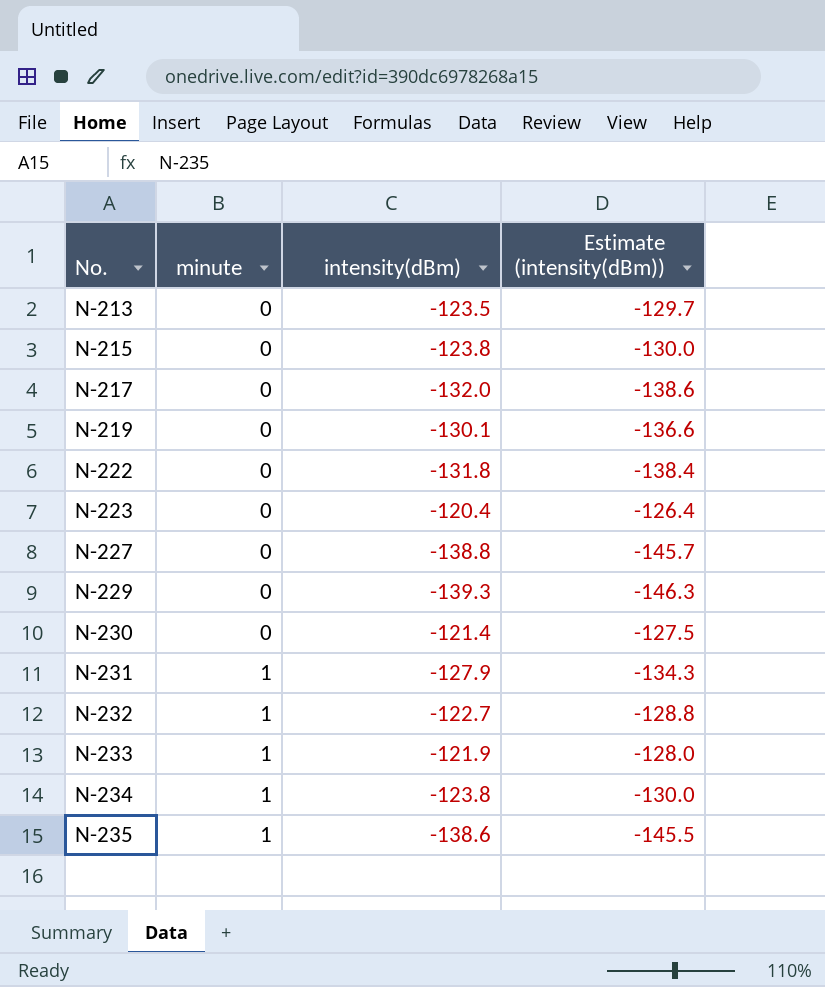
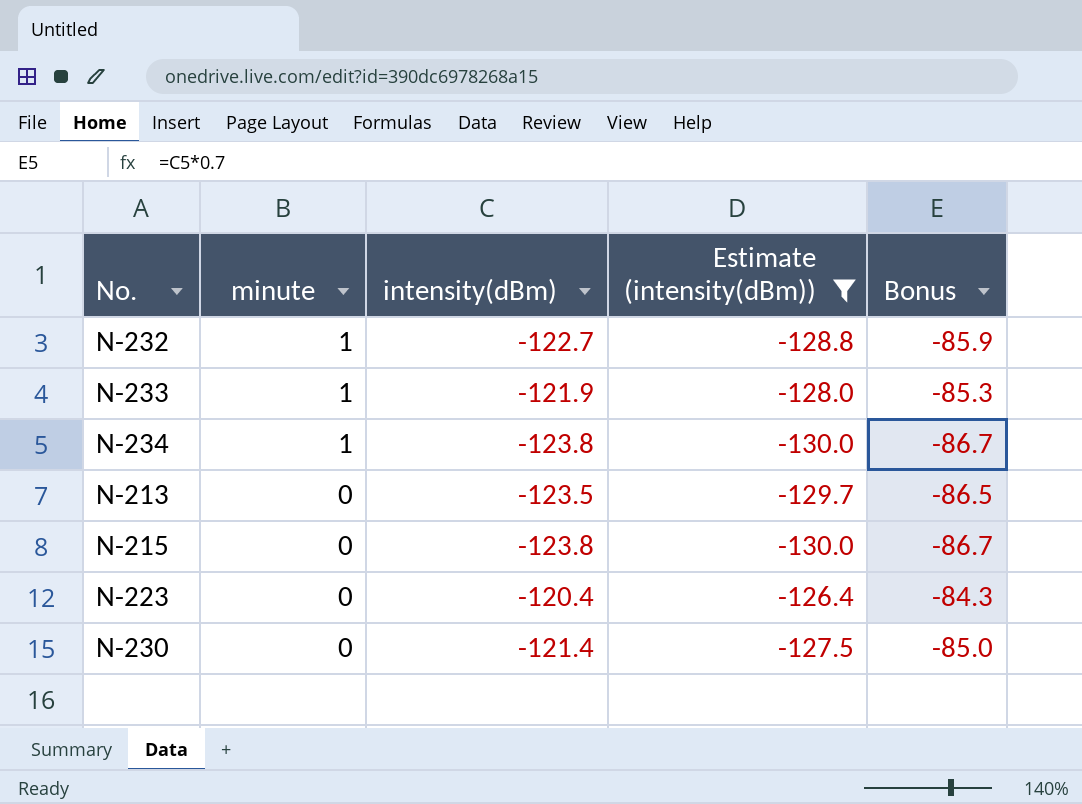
filter: none -> Estimate (intensity(dBm)) >= -130.0
row order: No. ascending -> minute descending
column Bonus | formula: none -> [intensity(dBm)] * 0.7

